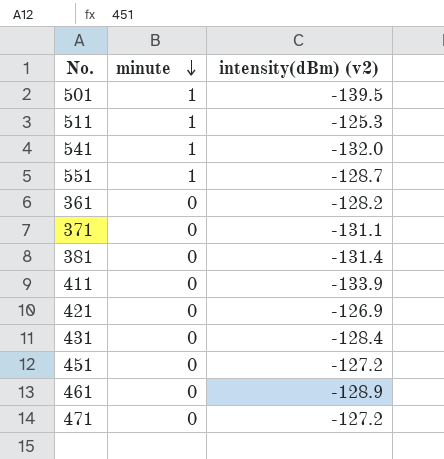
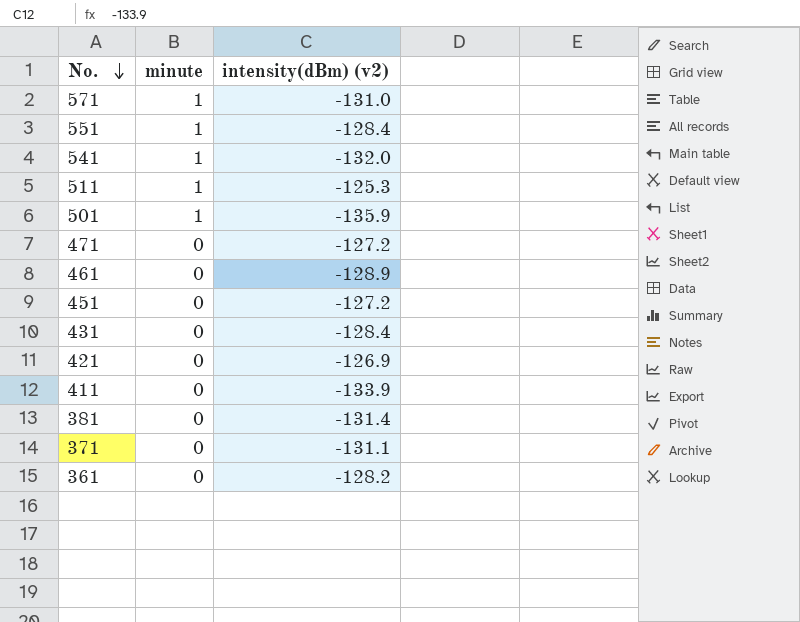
row order: minute descending -> No. descending
row 571: none -> 1 | -131.0
551 | intensity(dBm) (v2): -128.7 -> -128.4
501 | intensity(dBm) (v2): -139.5 -> -135.9

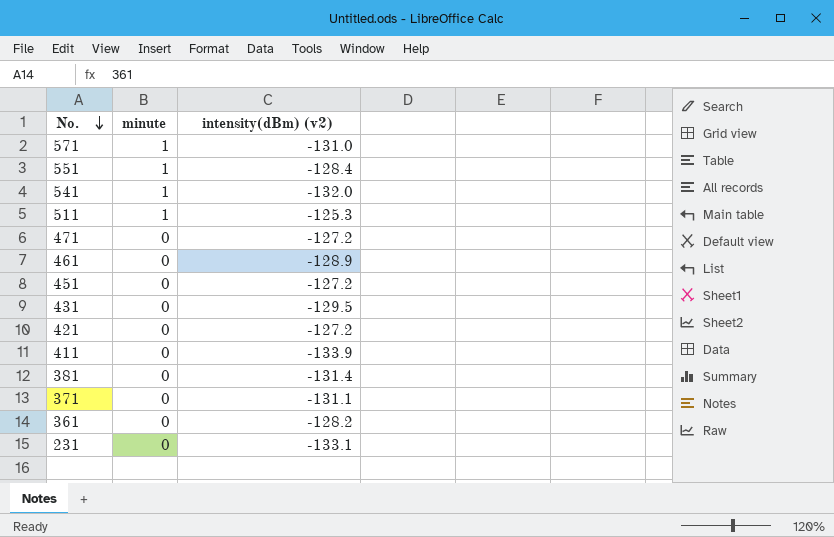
row 501: 1 | -135.9 -> none
431 | intensity(dBm) (v2): -128.4 -> -129.5
421 | intensity(dBm) (v2): -126.9 -> -127.2
row 231: none -> 0 | -133.1

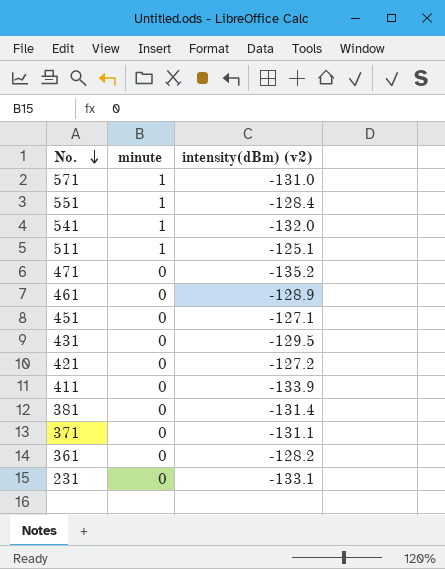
511 | intensity(dBm) (v2): -125.3 -> -125.1
471 | intensity(dBm) (v2): -127.2 -> -135.2
451 | intensity(dBm) (v2): -127.2 -> -127.1

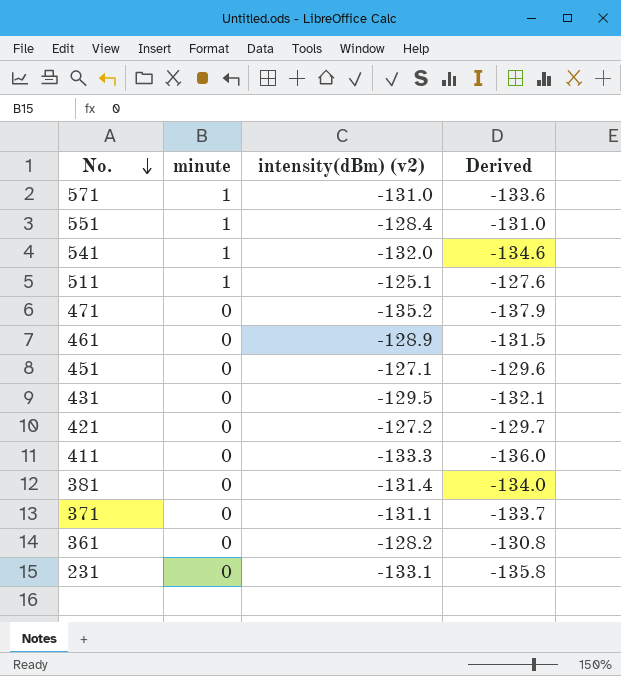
column Derived | formula: none -> [intensity(dBm) (v2)] * 1.02
411 | intensity(dBm) (v2): -133.9 -> -133.3

